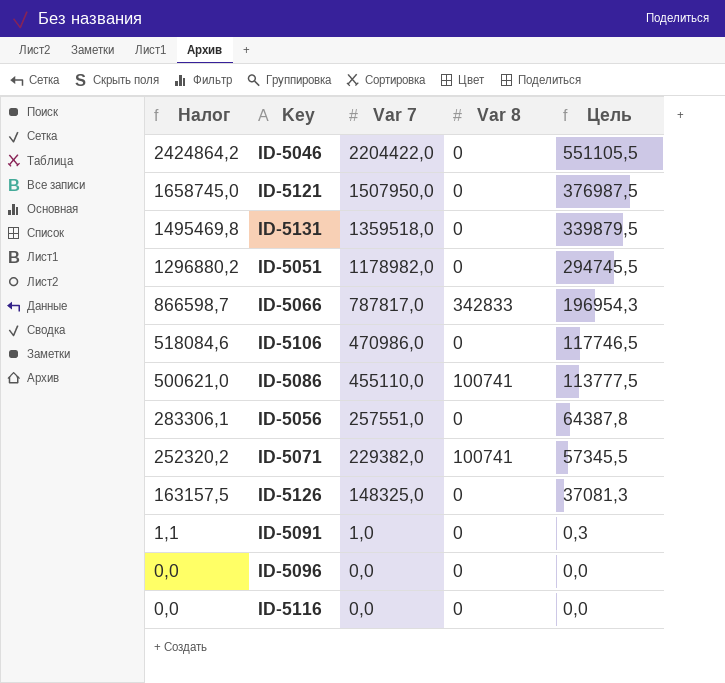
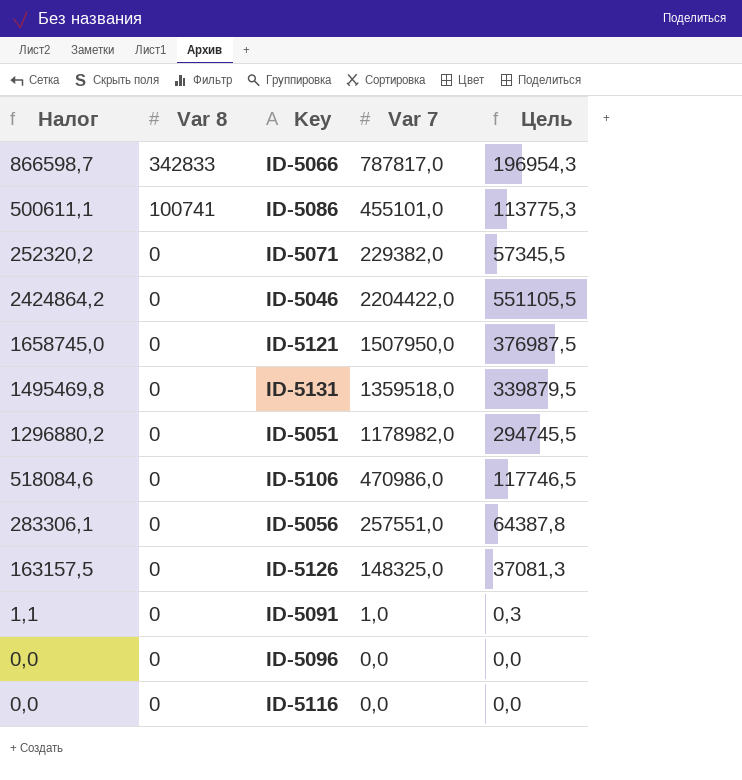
row order: Налог descending -> Var 8 descending
column Var 8 | position: 4 -> 2
ID-5086 | Налог: 500621,0 -> 500611,1
ID-5086 | Var 7: 455110,0 -> 455101,0
ID-5086 | Цель: 113777,5 -> 113775,3
ID-5071 | Var 8: 100741 -> 0

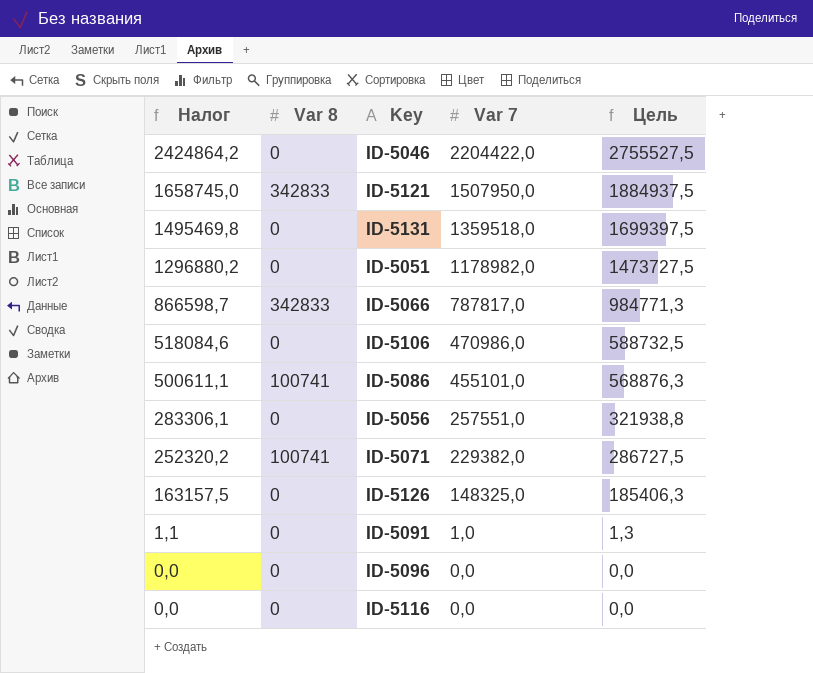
row order: Var 8 descending -> Налог descending
column Цель | formula: [Var 7] * 0,25 -> [Var 7] * 1,25
ID-5121 | Var 8: 0 -> 342833
ID-5071 | Var 8: 0 -> 100741

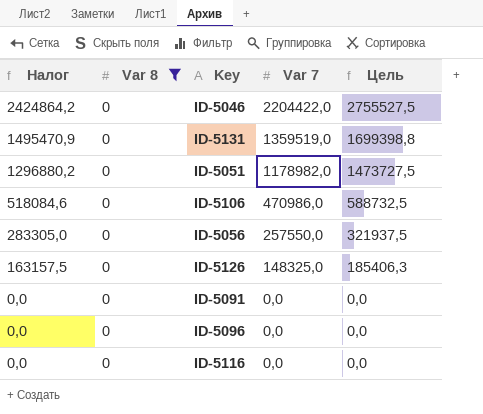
filter: none -> Var 8 = 0
ID-5131 | Налог: 1495469,8 -> 1495470,9
ID-5131 | Var 7: 1359518,0 -> 1359519,0
ID-5131 | Цель: 1699397,5 -> 1699398,8
ID-5056 | Налог: 283306,1 -> 283305,0
ID-5056 | Var 7: 257551,0 -> 257550,0
ID-5056 | Цель: 321938,8 -> 321937,5
ID-5091 | Налог: 1,1 -> 0,0
ID-5091 | Var 7: 1,0 -> 0,0
ID-5091 | Цель: 1,3 -> 0,0

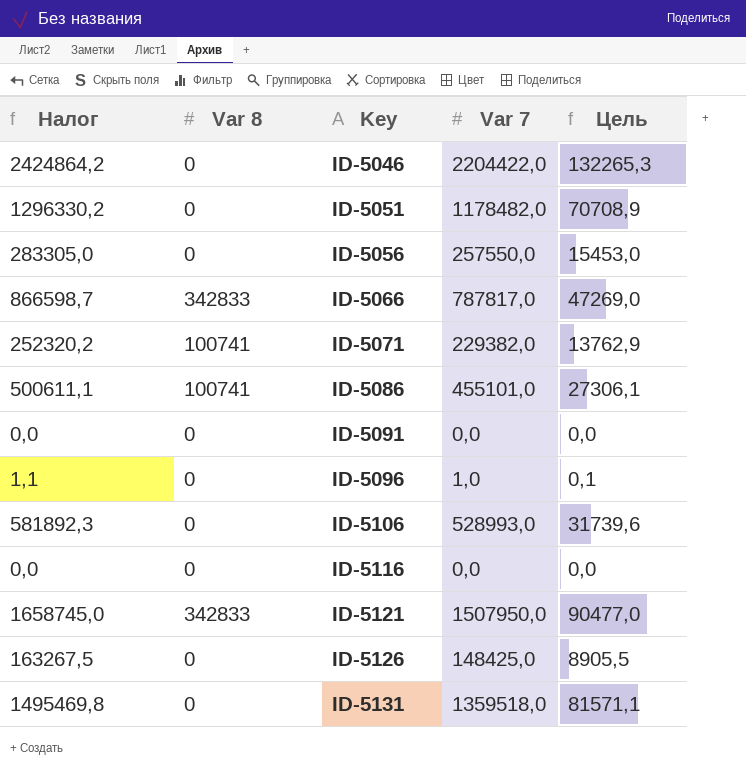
filter: Var 8 = 0 -> none
row order: Налог descending -> Key ascending
column Цель | formula: [Var 7] * 1,25 -> [Var 7] * 0,06
ID-5051 | Налог: 1296880,2 -> 1296330,2
ID-5051 | Var 7: 1178982,0 -> 1178482,0
ID-5096 | Налог: 0,0 -> 1,1
ID-5096 | Var 7: 0,0 -> 1,0
ID-5106 | Налог: 518084,6 -> 581892,3
ID-5106 | Var 7: 470986,0 -> 528993,0
ID-5126 | Налог: 163157,5 -> 163267,5
ID-5126 | Var 7: 148325,0 -> 148425,0
ID-5131 | Налог: 1495470,9 -> 1495469,8
ID-5131 | Var 7: 1359519,0 -> 1359518,0

